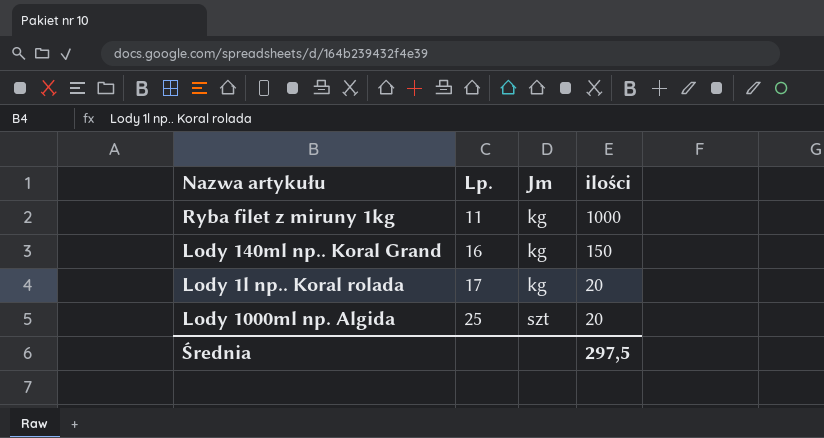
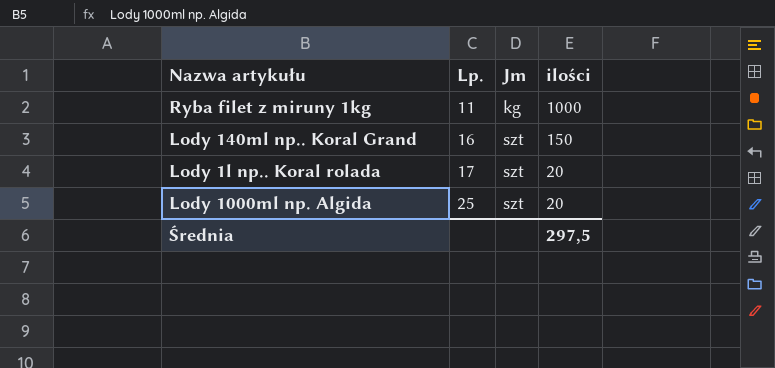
Lody 140ml np.. Koral Grand | Jm: kg -> szt
Lody 1l np.. Koral rolada | Jm: kg -> szt

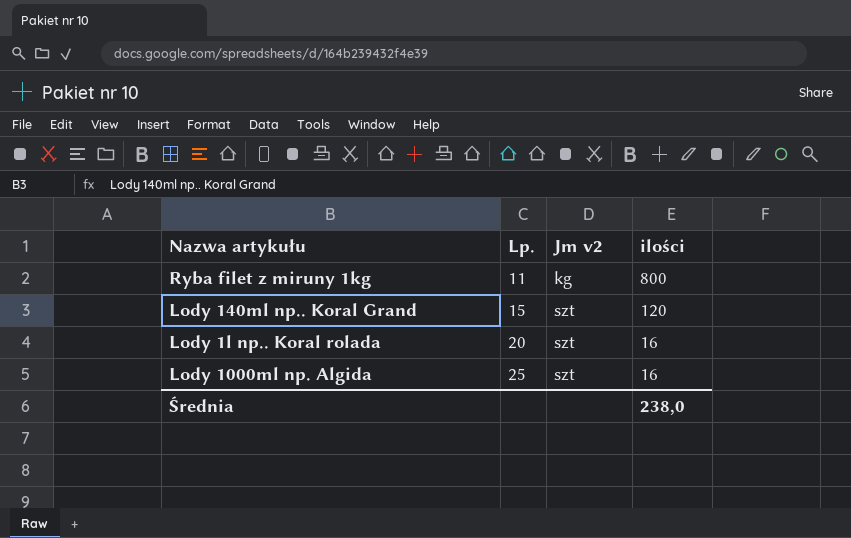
column name: Jm -> Jm v2
Ryba filet z miruny 1kg | ilości: 1000 -> 800
Lody 140ml np.. Koral Grand | Lp.: 16 -> 15
Lody 140ml np.. Koral Grand | ilości: 150 -> 120
Lody 1l np.. Koral rolada | Lp.: 17 -> 20
Lody 1l np.. Koral rolada | ilości: 20 -> 16
Lody 1000ml np. Algida | ilości: 20 -> 16
Średnia | ilości: 297,5 -> 238,0

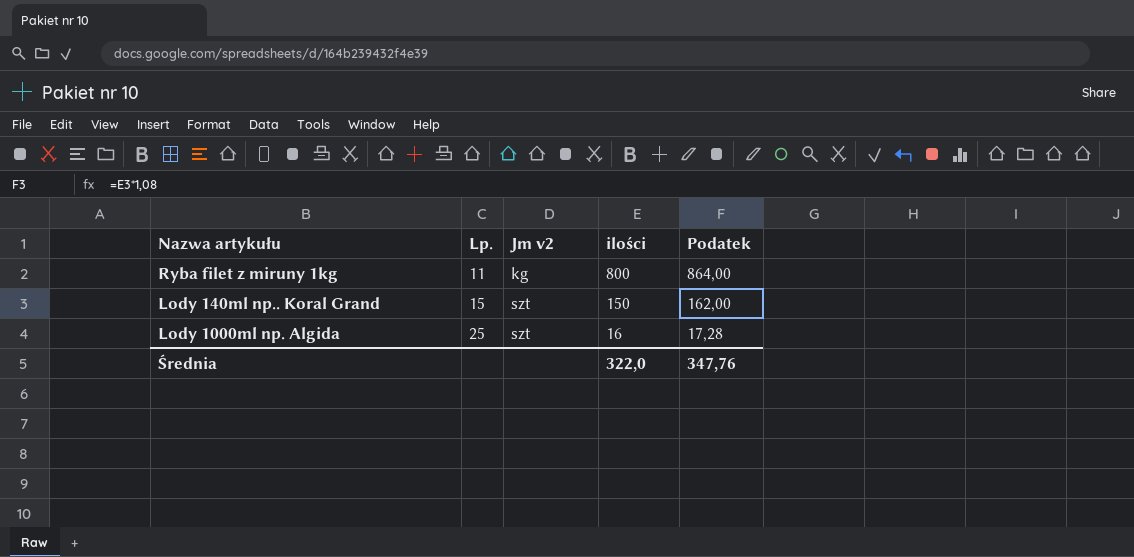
column Podatek | formula: none -> [ilości] * 1,08
row Lody 1l np.. Koral rolada: 20 | szt | 16 -> none
Lody 140ml np.. Koral Grand | ilości: 120 -> 150
Średnia | ilości: 238,0 -> 322,0

